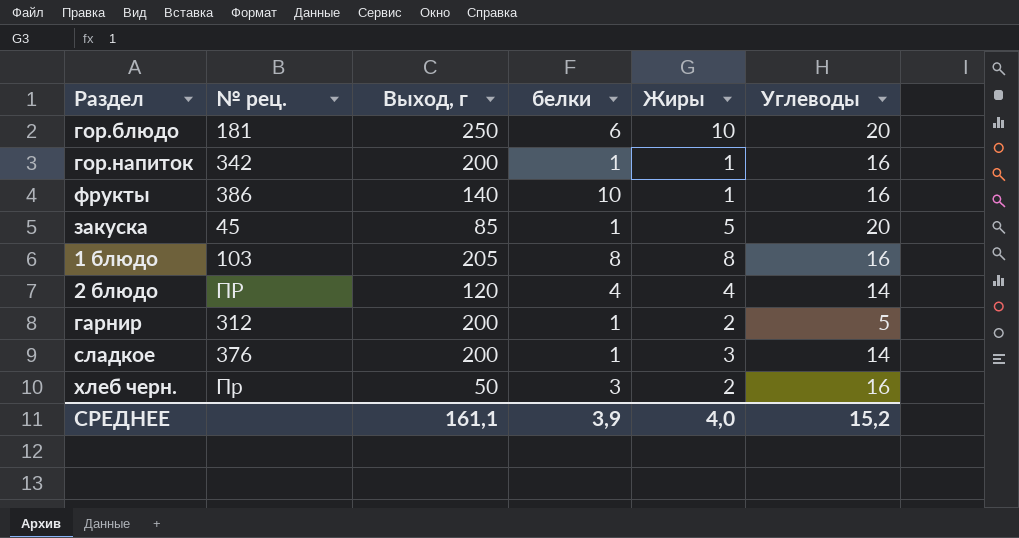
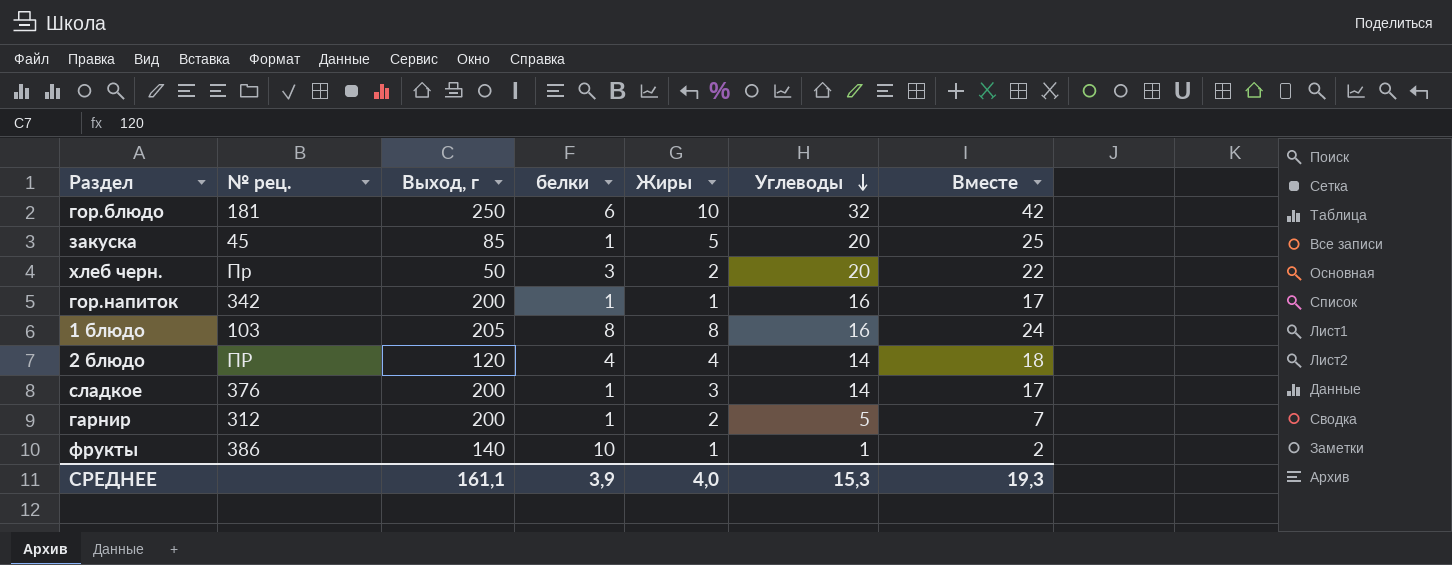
row order: none -> Углеводы descending
column Вместе | formula: none -> [Жиры] + [Углеводы]
гор.блюдо | Углеводы: 20 -> 32
хлеб черн. | Углеводы: 16 -> 20
фрукты | Углеводы: 16 -> 1
СРЕДНЕЕ | Углеводы: 15,2 -> 15,3

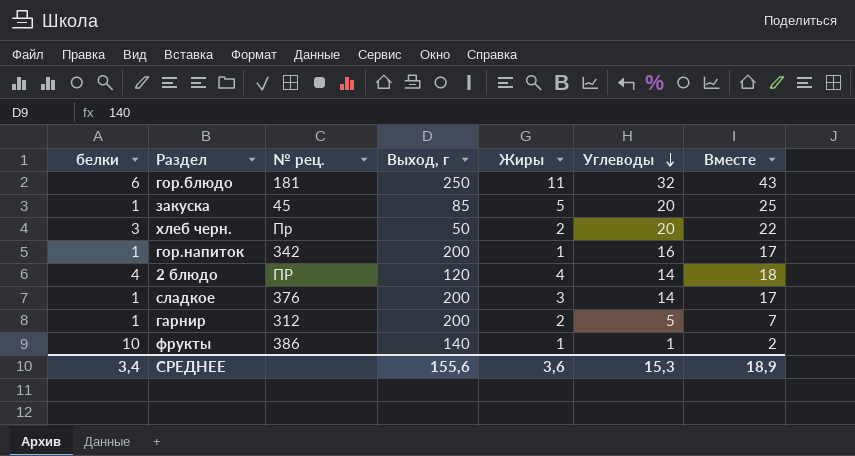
column белки | position: 4 -> 1
row 1 блюдо: 103 | 205 | 8 | 8 | 16 | 24 -> none
гор.блюдо | Жиры: 10 -> 11
гор.блюдо | Вместе: 42 -> 43
СРЕДНЕЕ | белки: 3,9 -> 3,4
СРЕДНЕЕ | Выход, г: 161,1 -> 155,6
СРЕДНЕЕ | Жиры: 4,0 -> 3,6
СРЕДНЕЕ | Вместе: 19,3 -> 18,9

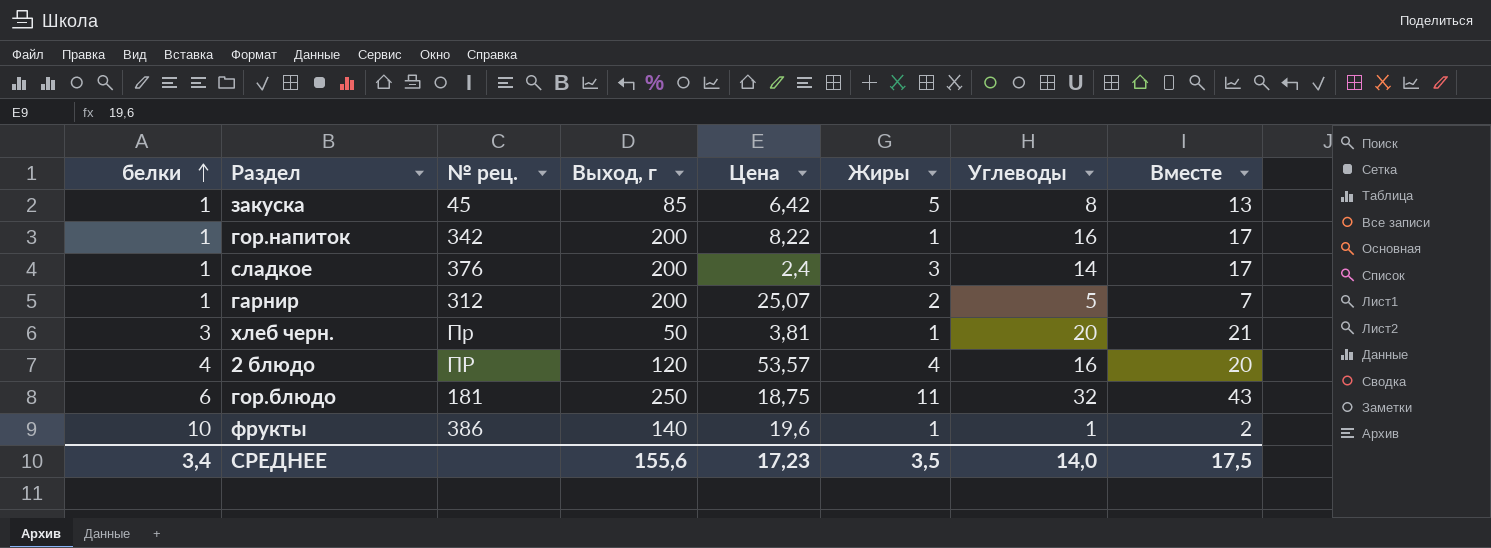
row order: Углеводы descending -> белки ascending
column Цена | position: none -> 5
закуска | Углеводы: 20 -> 8
закуска | Вместе: 25 -> 13
хлеб черн. | Жиры: 2 -> 1
хлеб черн. | Вместе: 22 -> 21
2 блюдо | Углеводы: 14 -> 16
2 блюдо | Вместе: 18 -> 20
СРЕДНЕЕ | Жиры: 3,6 -> 3,5
СРЕДНЕЕ | Углеводы: 15,3 -> 14,0
СРЕДНЕЕ | Вместе: 18,9 -> 17,5

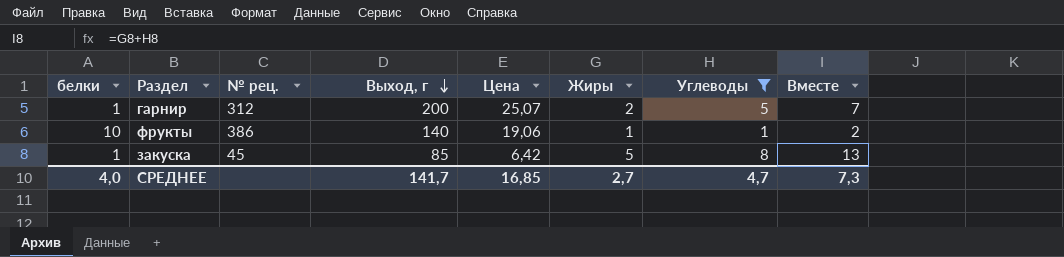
filter: none -> Углеводы <= 8
row order: белки ascending -> Выход, г descending
фрукты | Цена: 19,6 -> 19,06
СРЕДНЕЕ | белки: 3,4 -> 4,0
СРЕДНЕЕ | Выход, г: 155,6 -> 141,7
СРЕДНЕЕ | Цена: 17,23 -> 16,85
СРЕДНЕЕ | Жиры: 3,5 -> 2,7
СРЕДНЕЕ | Углеводы: 14,0 -> 4,7
СРЕДНЕЕ | Вместе: 17,5 -> 7,3

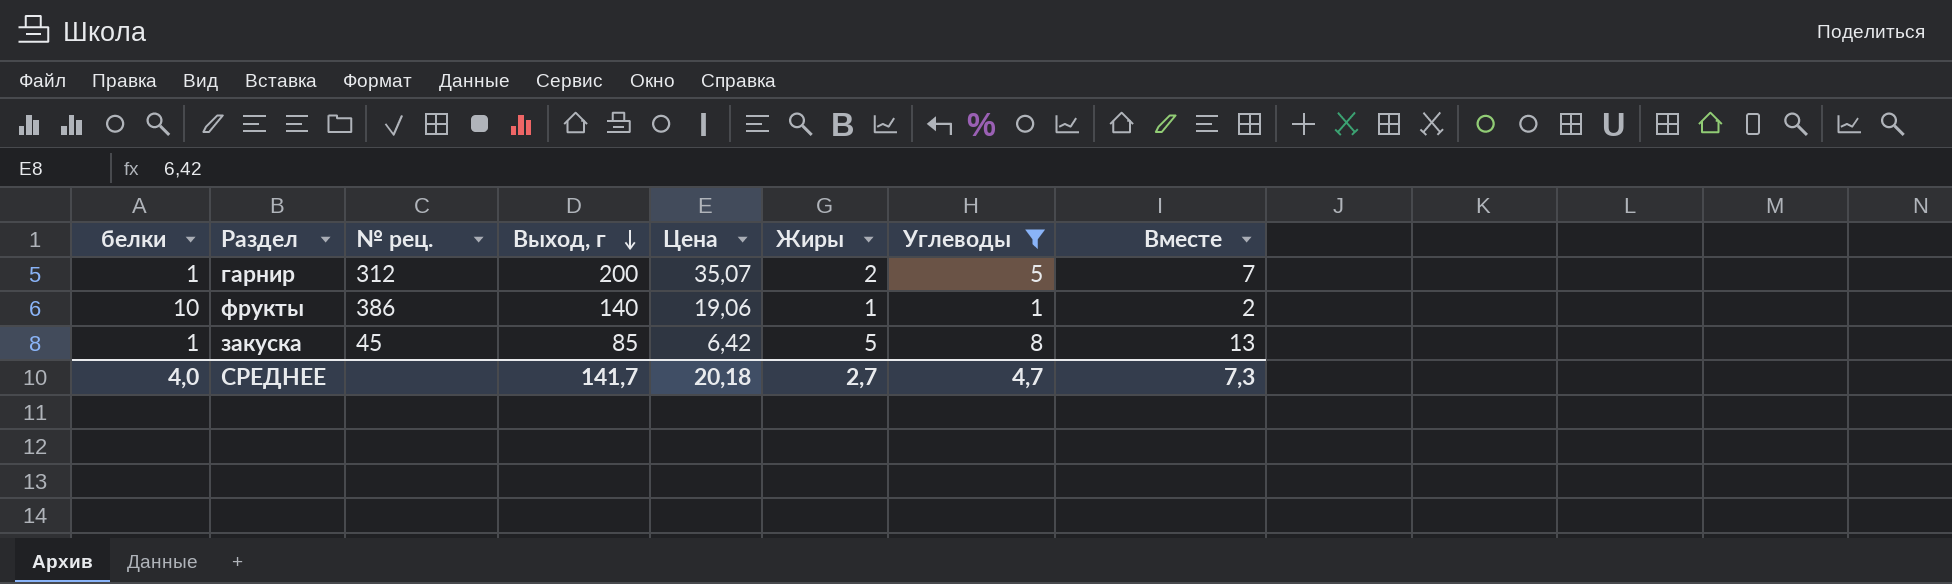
гарнир | Цена: 25,07 -> 35,07
СРЕДНЕЕ | Цена: 16,85 -> 20,18

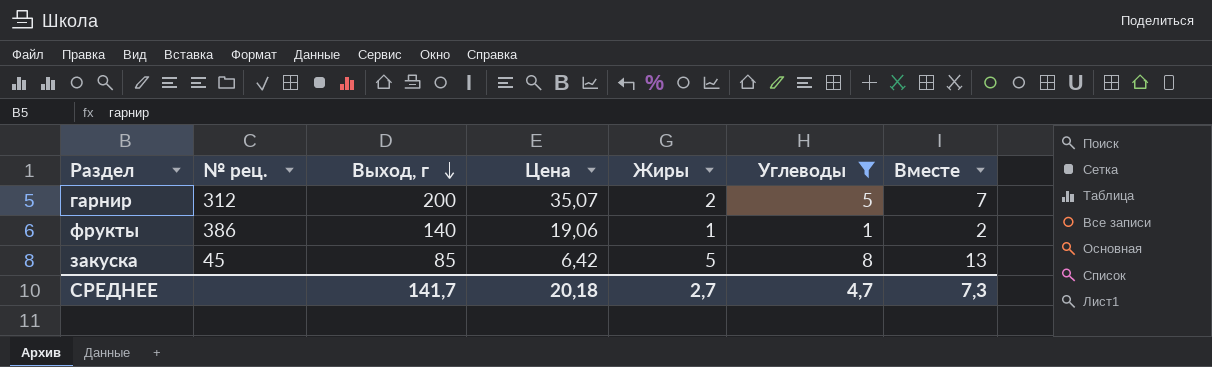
column белки | position: 1 -> none

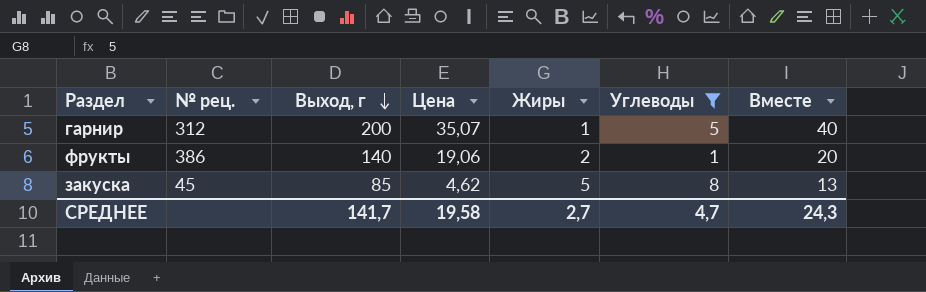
column Вместе | formula: [Жиры] + [Углеводы] -> [Цена] + [Углеводы]
гарнир | Жиры: 2 -> 1
фрукты | Жиры: 1 -> 2
закуска | Цена: 6,42 -> 4,62
СРЕДНЕЕ | Цена: 20,18 -> 19,58
СРЕДНЕЕ | Вместе: 7,3 -> 24,3

